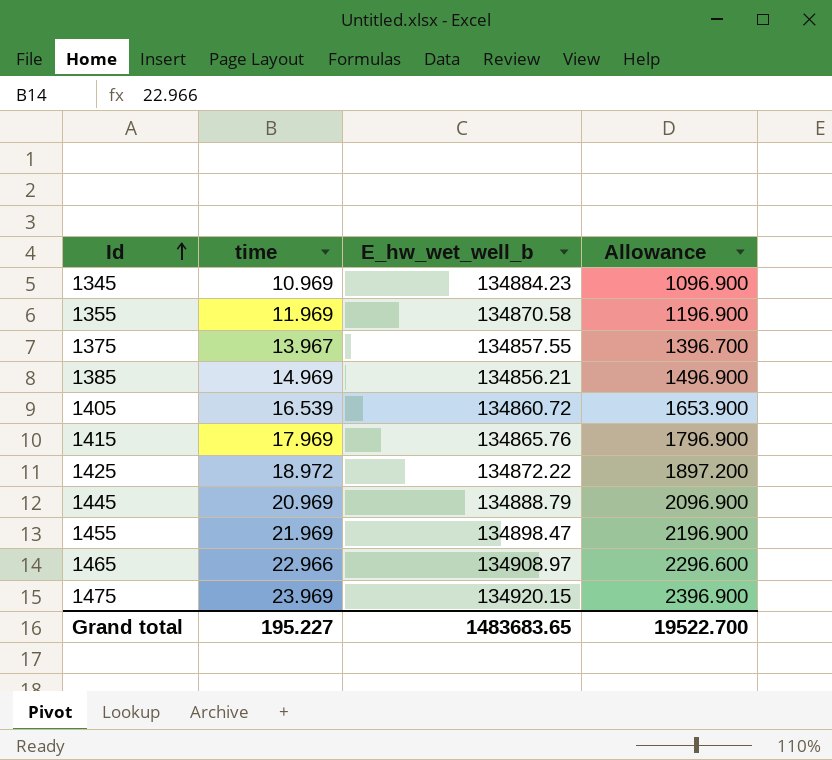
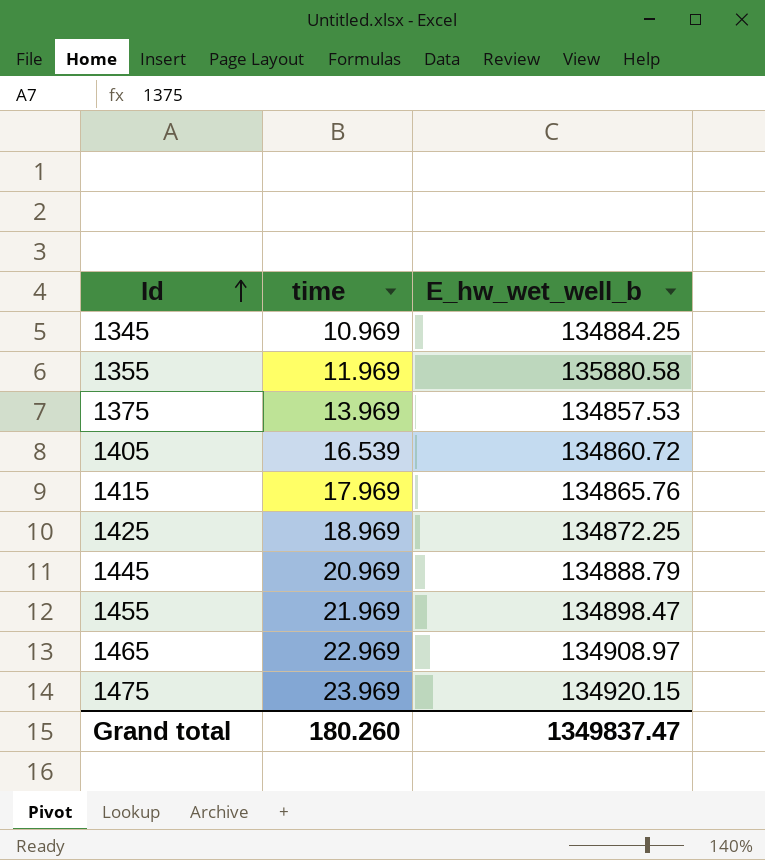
column Allowance | formula: [time] * 100 -> none
row 1385: 14.969 | 134856.21 | 1496.900 -> none
1345 | E_hw_wet_well_b: 134884.23 -> 134884.25
1355 | E_hw_wet_well_b: 134870.58 -> 135880.58
1375 | time: 13.967 -> 13.969
1375 | E_hw_wet_well_b: 134857.55 -> 134857.53
1425 | time: 18.972 -> 18.969
1425 | E_hw_wet_well_b: 134872.22 -> 134872.25
1465 | time: 22.966 -> 22.969
Grand total | time: 195.227 -> 180.260
Grand total | E_hw_wet_well_b: 1483683.65 -> 1349837.47

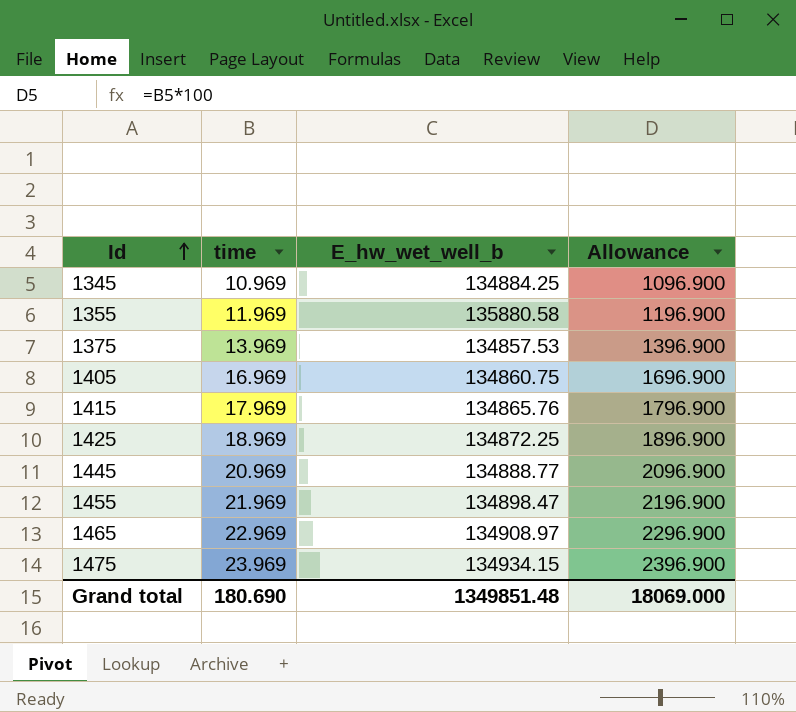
column Allowance | formula: none -> [time] * 100
1405 | time: 16.539 -> 16.969
1405 | E_hw_wet_well_b: 134860.72 -> 134860.75
1445 | E_hw_wet_well_b: 134888.79 -> 134888.77
1475 | E_hw_wet_well_b: 134920.15 -> 134934.15
Grand total | time: 180.260 -> 180.690
Grand total | E_hw_wet_well_b: 1349837.47 -> 1349851.48

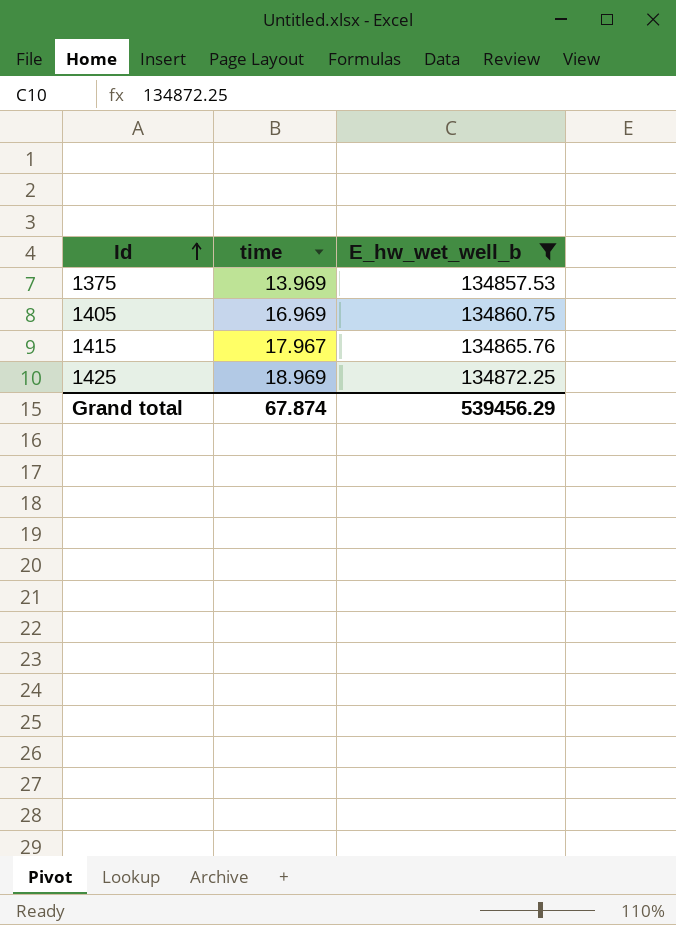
filter: none -> E_hw_wet_well_b <= 134872.25
column Allowance | formula: [time] * 100 -> none
1415 | time: 17.969 -> 17.967
Grand total | time: 180.690 -> 67.874
Grand total | E_hw_wet_well_b: 1349851.48 -> 539456.29

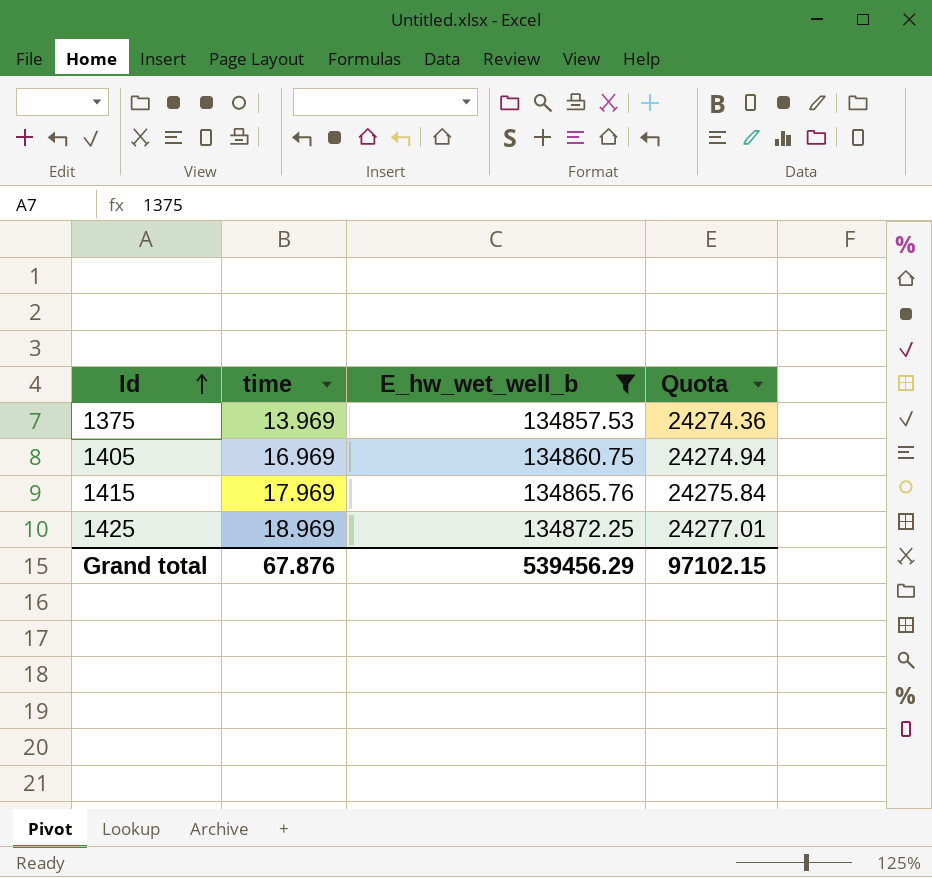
column Quota | formula: none -> [E_hw_wet_well_b] * 0.18
1415 | time: 17.967 -> 17.969
Grand total | time: 67.874 -> 67.876

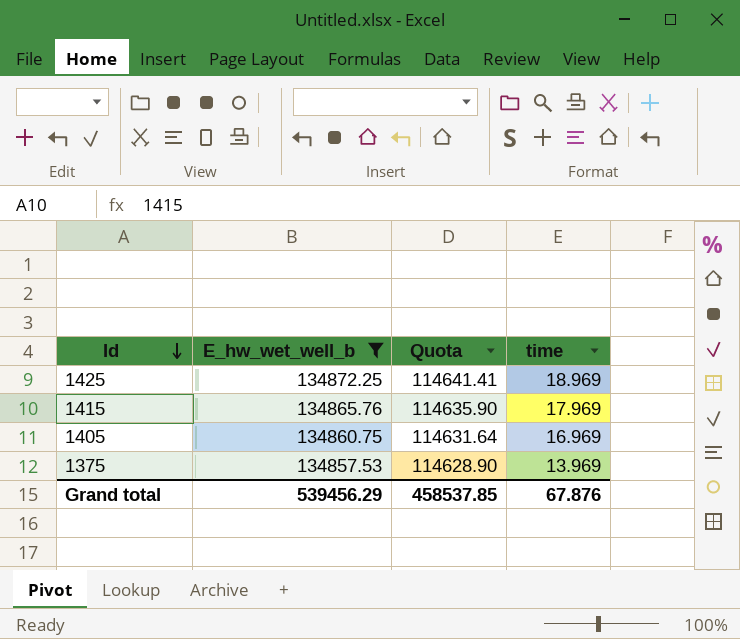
row order: Id ascending -> Id descending
column Quota | formula: [E_hw_wet_well_b] * 0.18 -> [E_hw_wet_well_b] * 0.85
column time | position: 2 -> 4
Grand total | Quota: 97102.15 -> 458537.85

